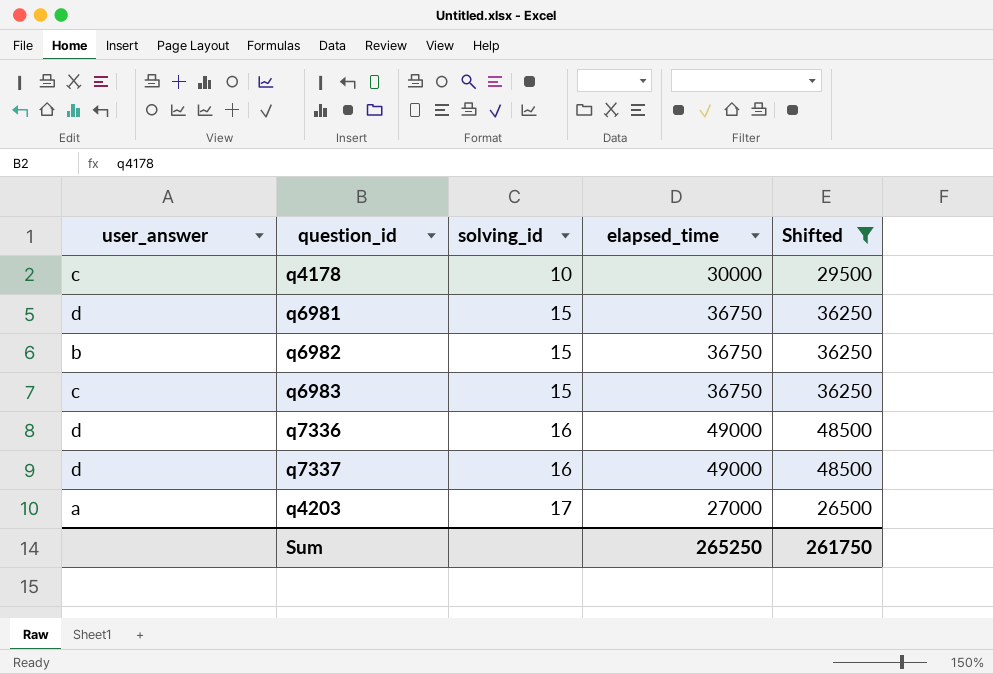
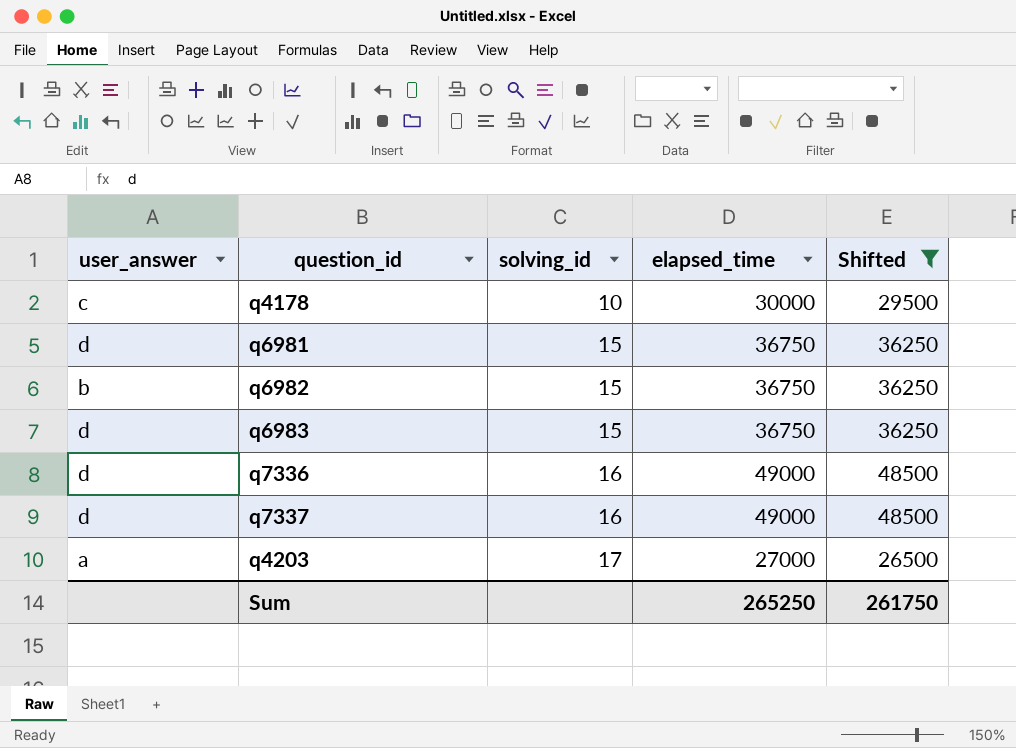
q6983 | user_answer: c -> d

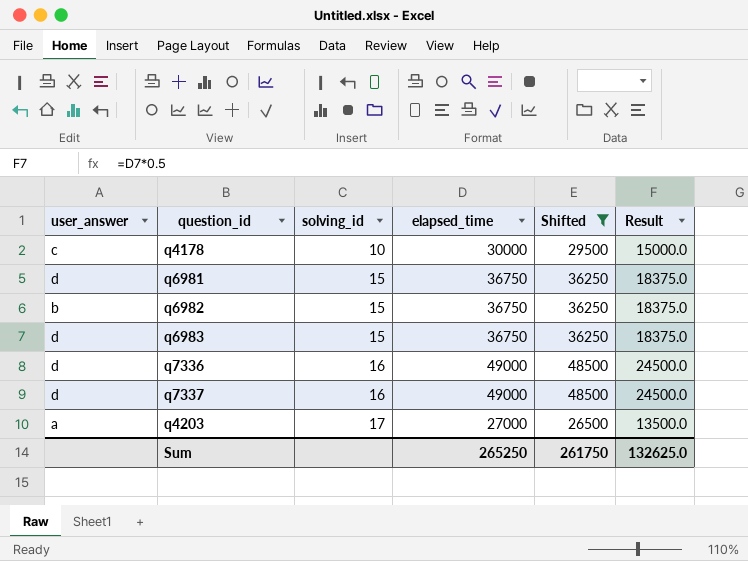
column Result | formula: none -> [elapsed_time] * 0.5

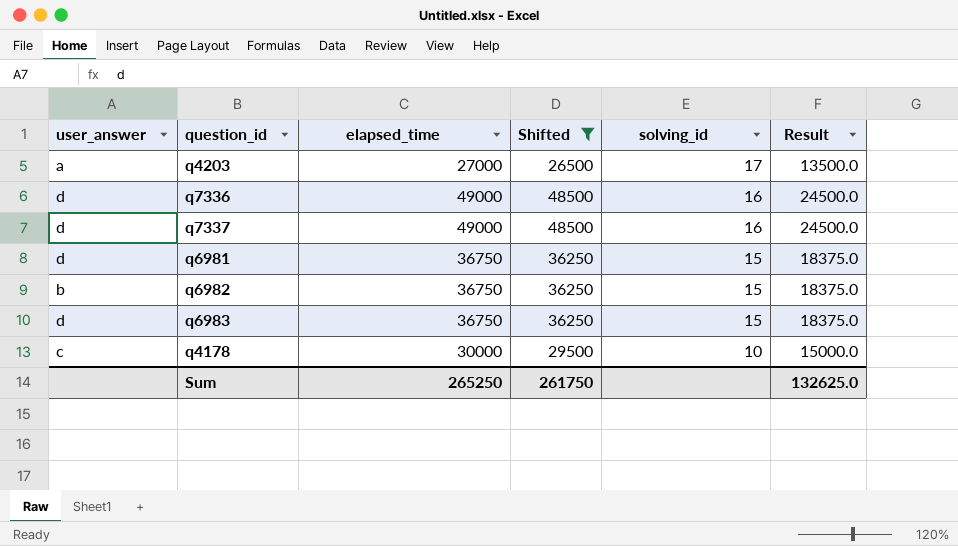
row order: solving_id ascending -> solving_id descending
column solving_id | position: 3 -> 5

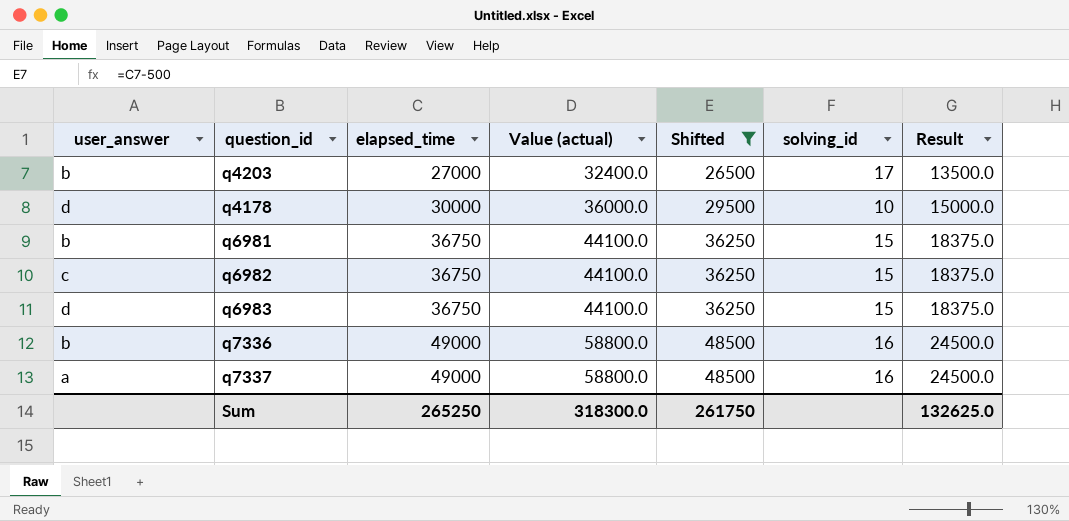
row order: solving_id descending -> elapsed_time ascending
column Value (actual) | formula: none -> [elapsed_time] * 1.2
q4203 | user_answer: a -> b
q4178 | user_answer: c -> d
q6981 | user_answer: d -> b
q6982 | user_answer: b -> c
q7336 | user_answer: d -> b
q7337 | user_answer: d -> a

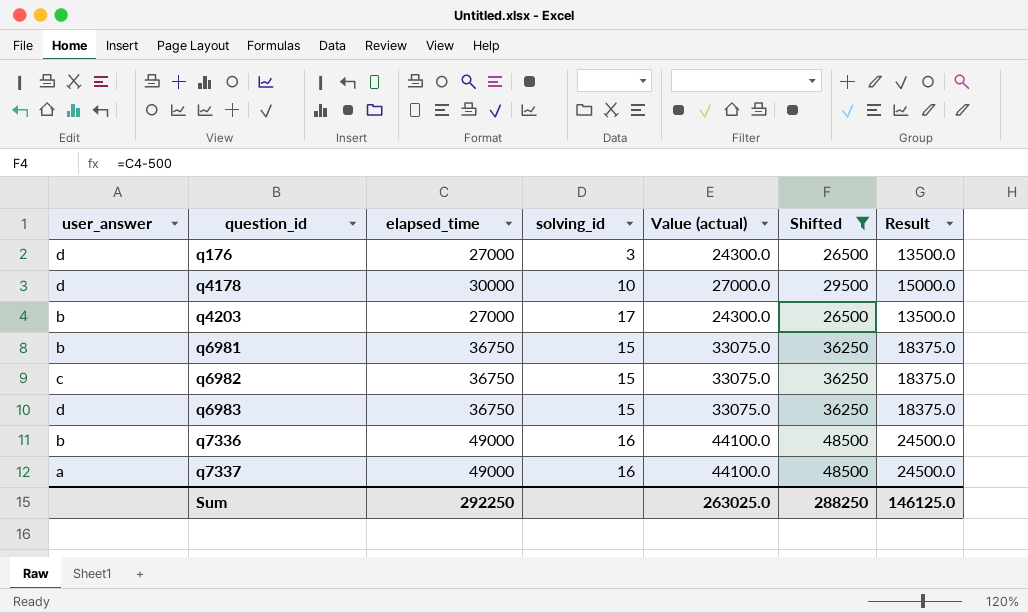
row order: elapsed_time ascending -> question_id ascending
column solving_id | position: 6 -> 4
column Value (actual) | formula: [elapsed_time] * 1.2 -> [elapsed_time] * 0.9
row q176: none -> d | 27000 | 3 | 24300.0 | 26500 | 13500.0
Sum | elapsed_time: 265250 -> 292250
Sum | Value (actual): 318300.0 -> 263025.0
Sum | Shifted: 261750 -> 288250
Sum | Result: 132625.0 -> 146125.0

